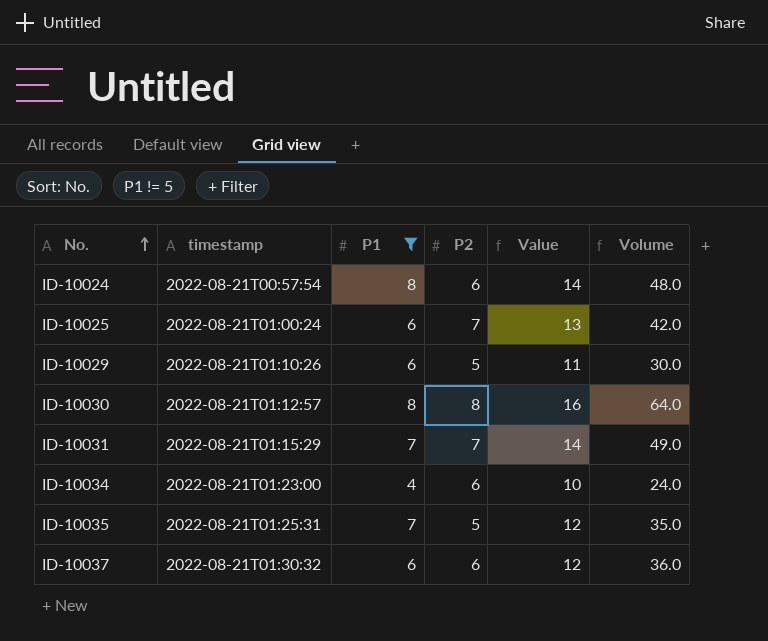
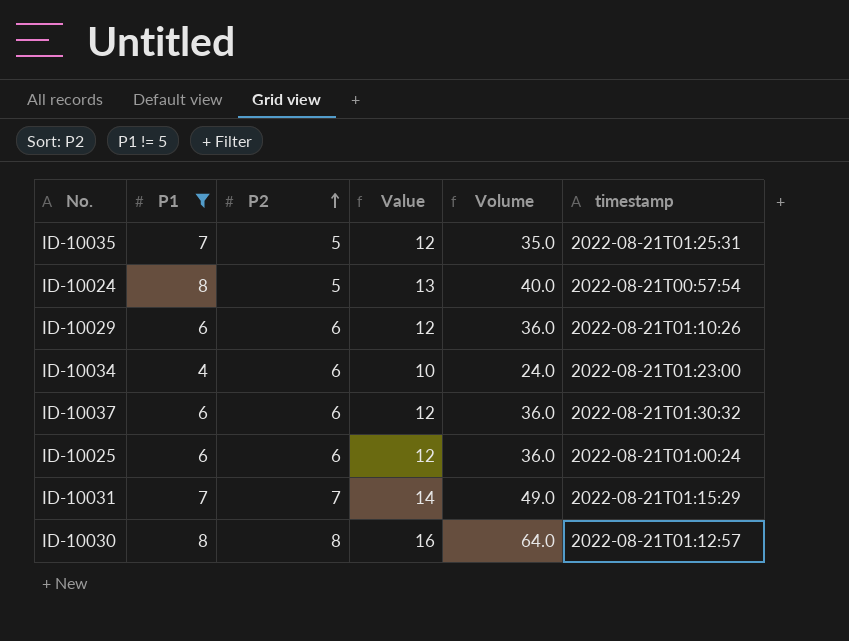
row order: No. ascending -> P2 ascending
column timestamp | position: 2 -> 6
ID-10024 | P2: 6 -> 5
ID-10024 | Value: 14 -> 13
ID-10024 | Volume: 48.0 -> 40.0
ID-10029 | P2: 5 -> 6
ID-10029 | Value: 11 -> 12
ID-10029 | Volume: 30.0 -> 36.0
ID-10025 | P2: 7 -> 6
ID-10025 | Value: 13 -> 12
ID-10025 | Volume: 42.0 -> 36.0

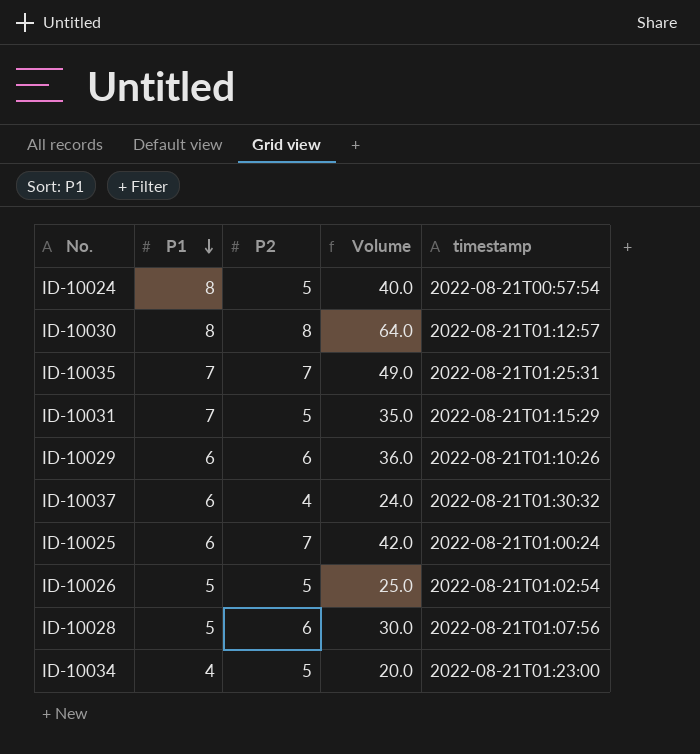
filter: P1 != 5 -> none
row order: P2 ascending -> P1 descending
column Value | formula: [P1] + [P2] -> none
ID-10035 | P2: 5 -> 7
ID-10035 | Volume: 35.0 -> 49.0
ID-10031 | P2: 7 -> 5
ID-10031 | Volume: 49.0 -> 35.0
ID-10037 | P2: 6 -> 4
ID-10037 | Volume: 36.0 -> 24.0
ID-10025 | P2: 6 -> 7
ID-10025 | Volume: 36.0 -> 42.0
ID-10034 | P2: 6 -> 5
ID-10034 | Volume: 24.0 -> 20.0

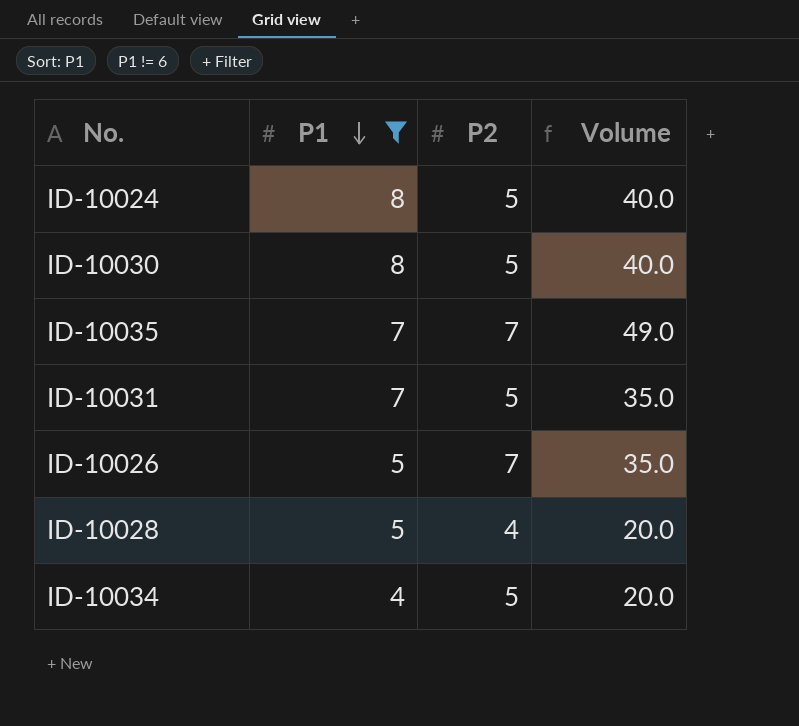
filter: none -> P1 != 6
column timestamp | position: 5 -> none
ID-10030 | P2: 8 -> 5
ID-10030 | Volume: 64.0 -> 40.0
ID-10026 | P2: 5 -> 7
ID-10026 | Volume: 25.0 -> 35.0
ID-10028 | P2: 6 -> 4
ID-10028 | Volume: 30.0 -> 20.0

